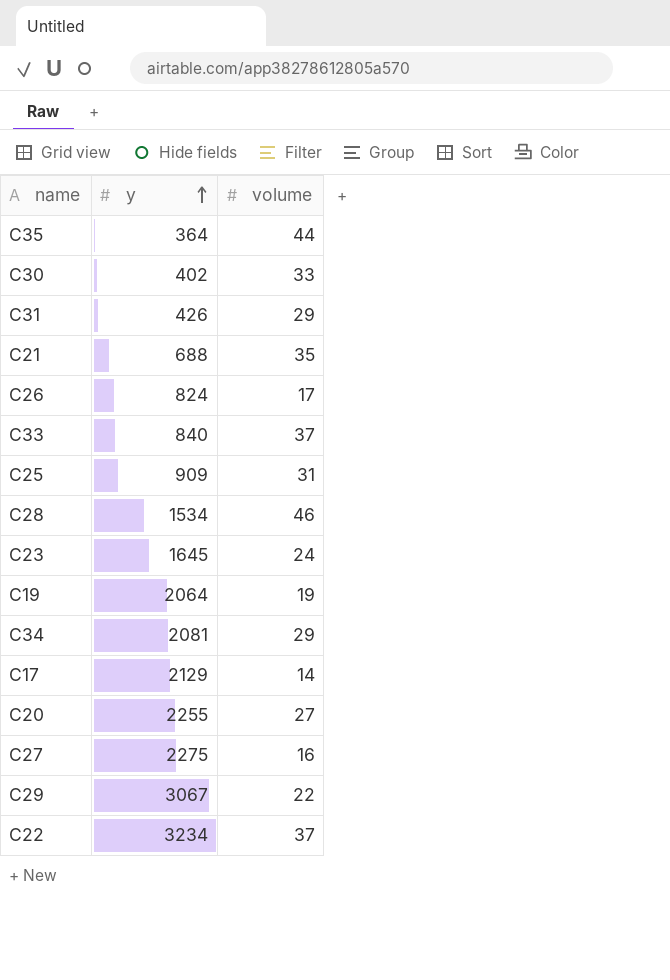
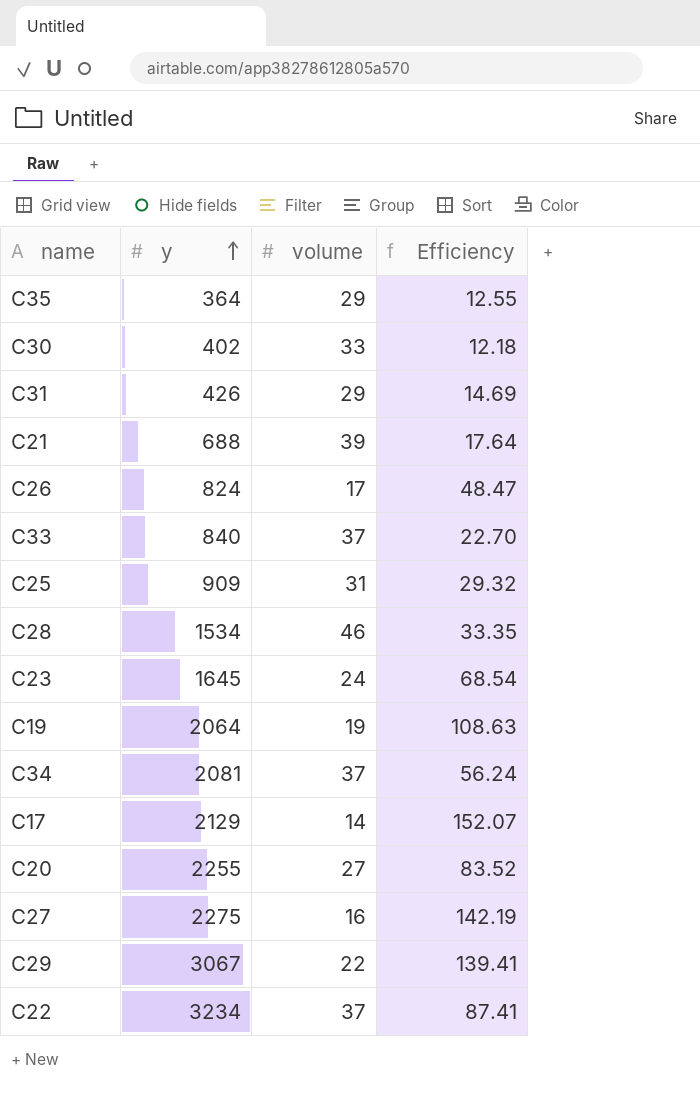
column Efficiency | formula: none -> [y] / [volume]
C35 | volume: 44 -> 29
C21 | volume: 35 -> 39
C34 | volume: 29 -> 37

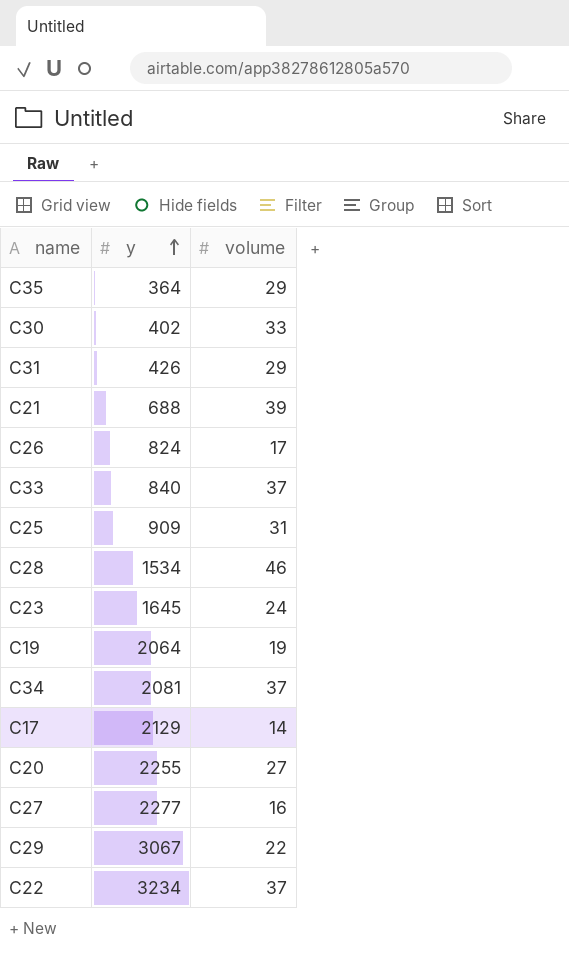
column Efficiency | formula: [y] / [volume] -> none
C27 | y: 2275 -> 2277

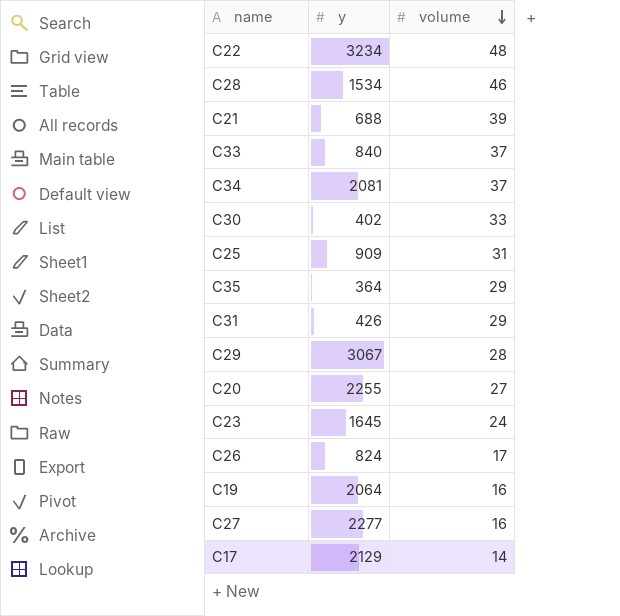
row order: y ascending -> volume descending
C22 | volume: 37 -> 48
C29 | volume: 22 -> 28
C19 | volume: 19 -> 16

